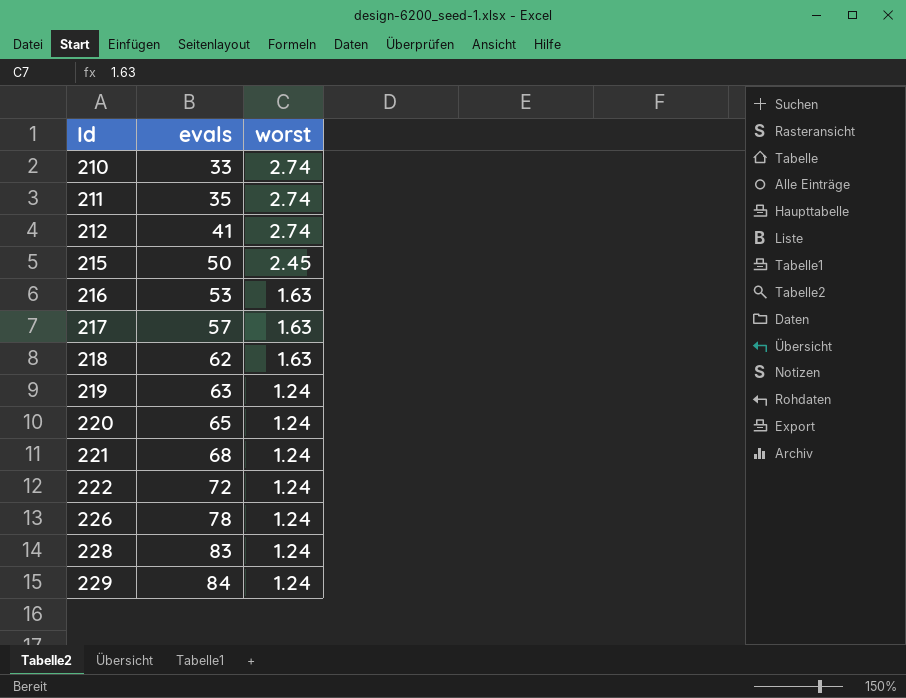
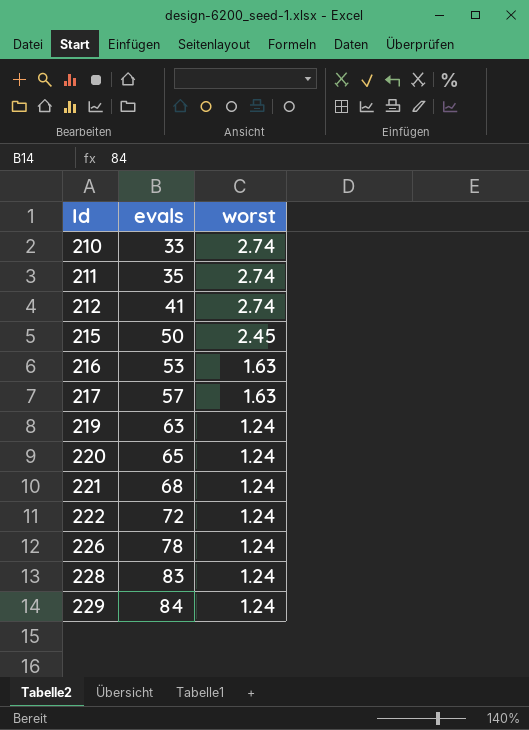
row 218: 62 | 1.63 -> none

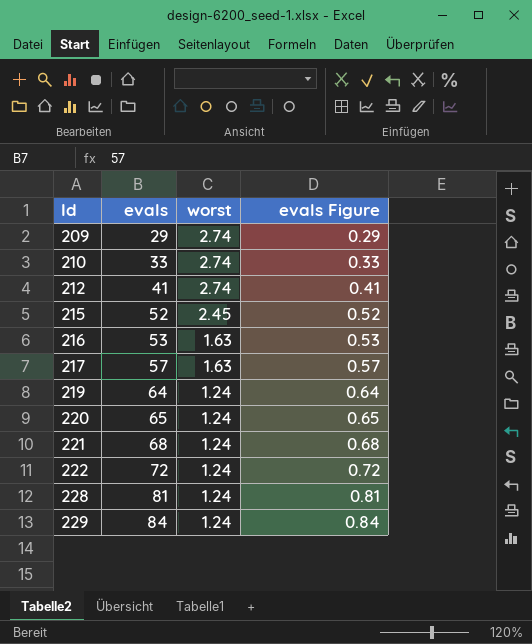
column evals Figure | formula: none -> [evals] * 0.01
row 211: 35 | 2.74 -> none
row 226: 78 | 1.24 -> none
row 209: none -> 29 | 2.74 | 0.29
215 | evals: 50 -> 52
219 | evals: 63 -> 64
228 | evals: 83 -> 81

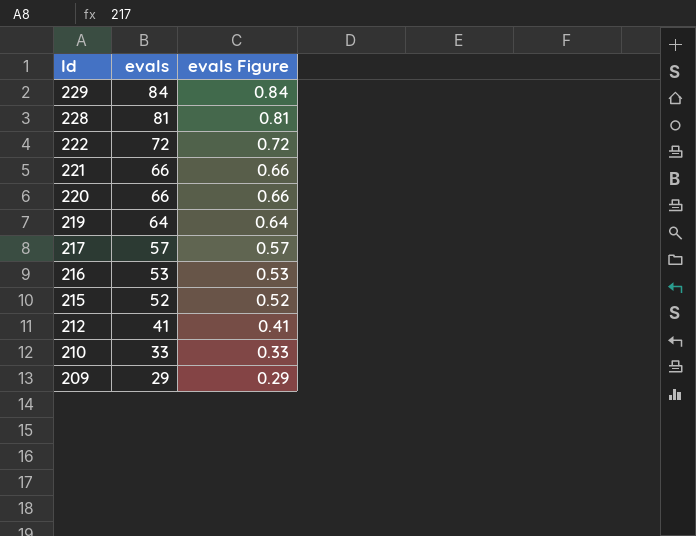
row order: Id ascending -> Id descending
column worst | position: 3 -> none
221 | evals: 68 -> 66
221 | evals Figure: 0.68 -> 0.66
220 | evals: 65 -> 66
220 | evals Figure: 0.65 -> 0.66

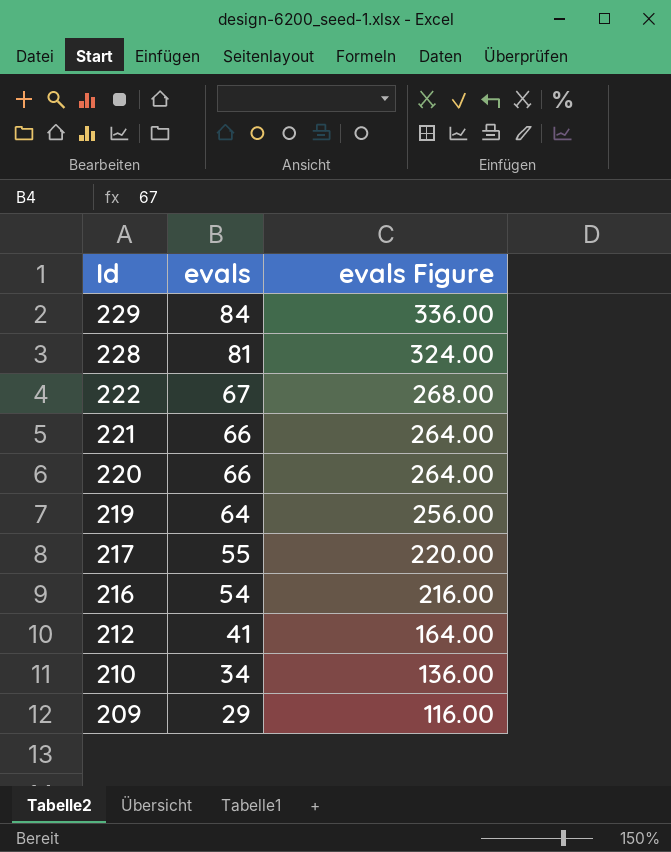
column evals Figure | formula: [evals] * 0.01 -> [evals] * 4
row 215: 52 | 0.52 -> none
222 | evals: 72 -> 67
217 | evals: 57 -> 55
216 | evals: 53 -> 54
210 | evals: 33 -> 34

